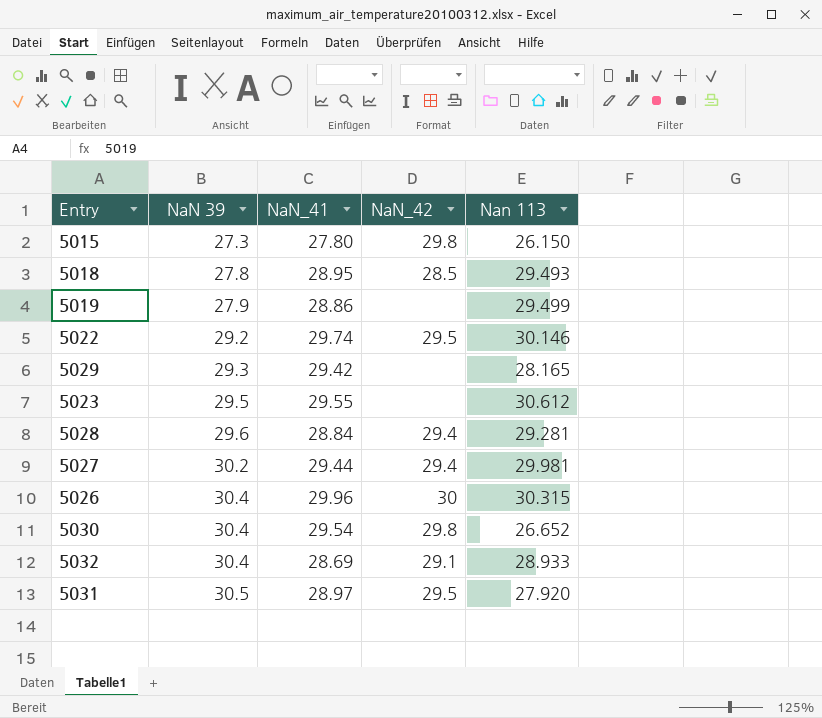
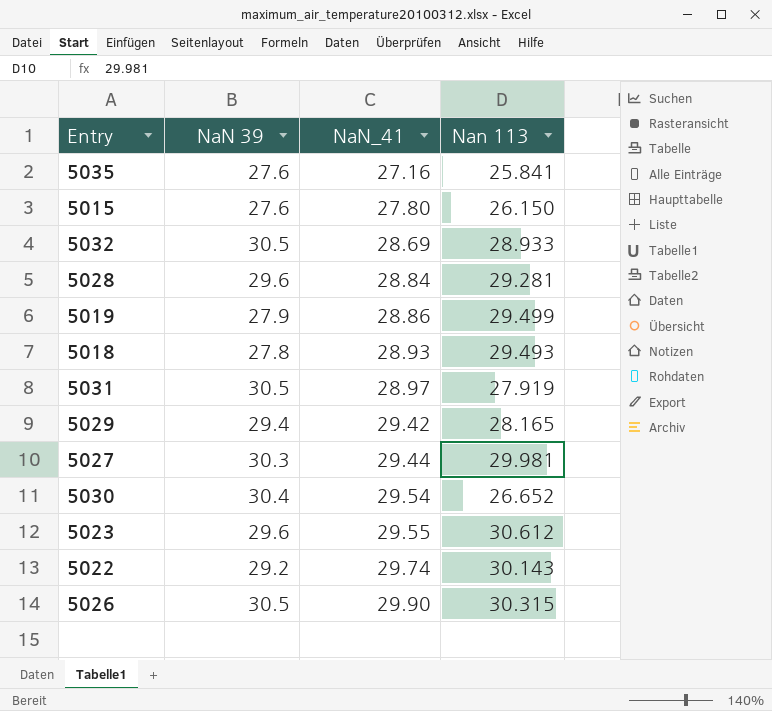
row order: NaN 39 ascending -> NaN_41 ascending
column NaN_42 | position: 4 -> none
row 5035: none -> 27.6 | 27.16 | 25.841
5015 | NaN 39: 27.3 -> 27.6
5032 | NaN 39: 30.4 -> 30.5
5018 | NaN_41: 28.95 -> 28.93
5031 | Nan 113: 27.920 -> 27.919
5029 | NaN 39: 29.3 -> 29.4
5027 | NaN 39: 30.2 -> 30.3
5023 | NaN 39: 29.5 -> 29.6
5022 | Nan 113: 30.146 -> 30.143
5026 | NaN 39: 30.4 -> 30.5
5026 | NaN_41: 29.96 -> 29.90

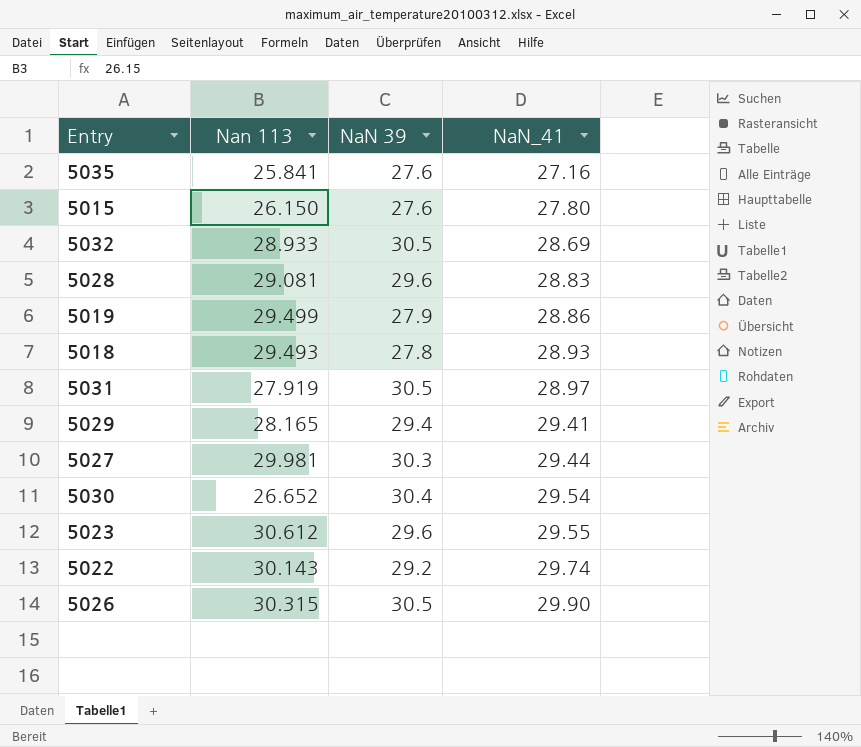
column Nan 113 | position: 4 -> 2
5028 | Nan 113: 29.281 -> 29.081
5028 | NaN_41: 28.84 -> 28.83
5029 | NaN_41: 29.42 -> 29.41

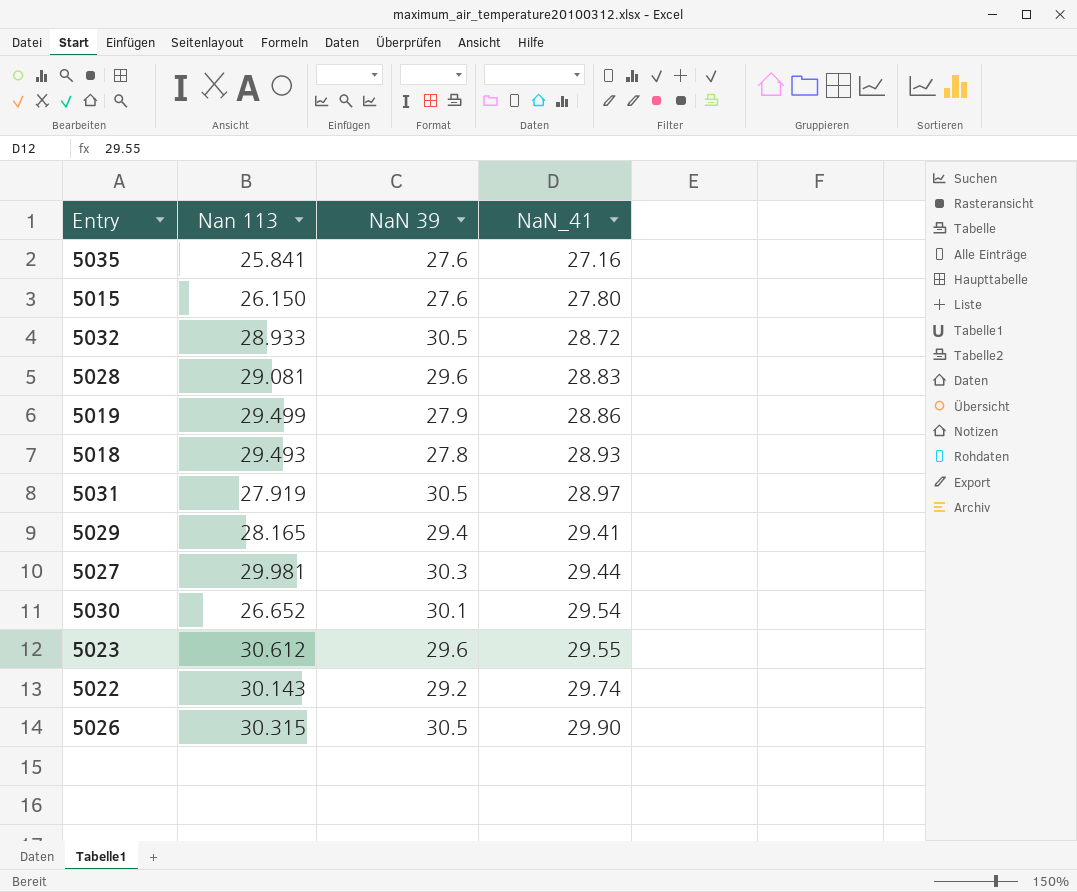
5032 | NaN_41: 28.69 -> 28.72
5030 | NaN 39: 30.4 -> 30.1

